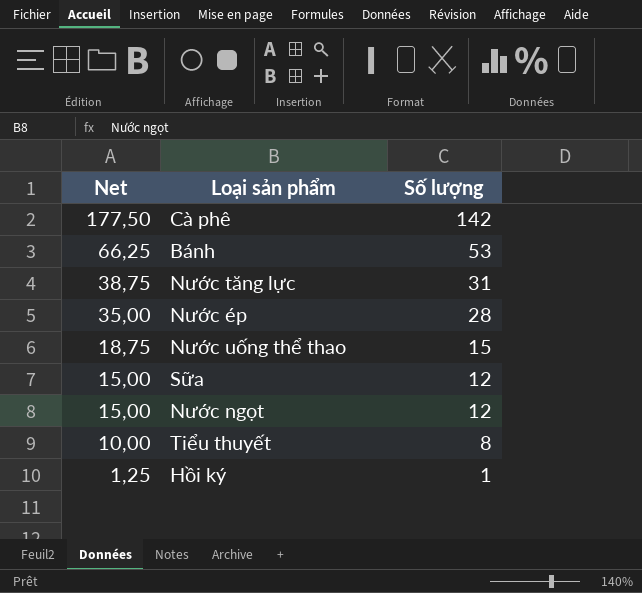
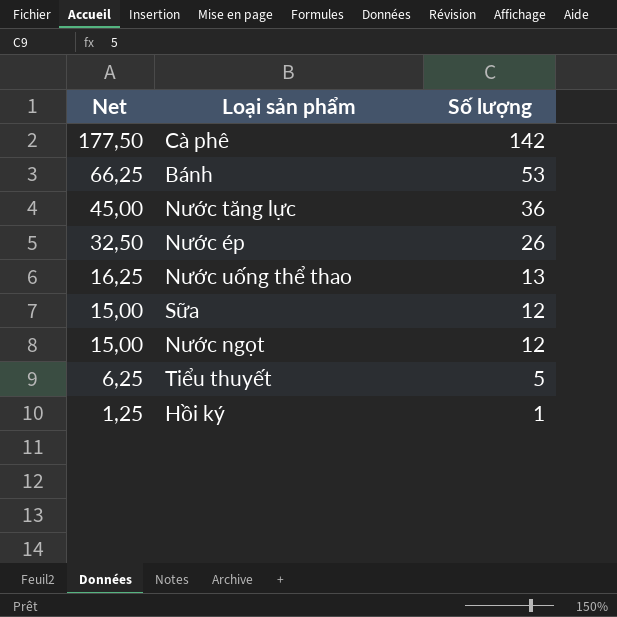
Nước tăng lực | Net: 38,75 -> 45,00
Nước tăng lực | Số lượng: 31 -> 36
Nước ép | Net: 35,00 -> 32,50
Nước ép | Số lượng: 28 -> 26
Nước uống thể thao | Net: 18,75 -> 16,25
Nước uống thể thao | Số lượng: 15 -> 13
Tiểu thuyết | Net: 10,00 -> 6,25
Tiểu thuyết | Số lượng: 8 -> 5

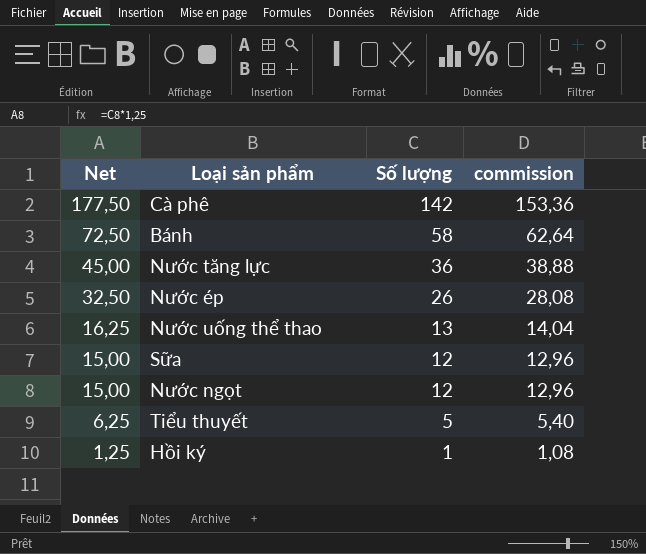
column commission | formula: none -> [Số lượng] * 1,08
Bánh | Net: 66,25 -> 72,50
Bánh | Số lượng: 53 -> 58

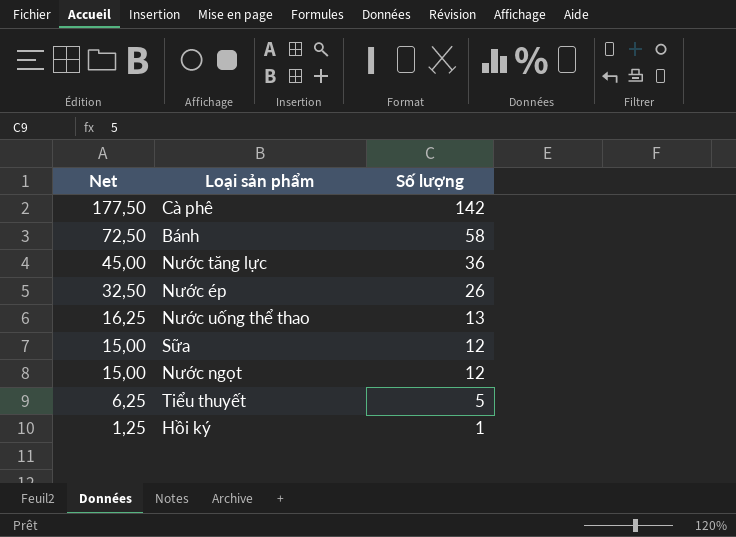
column commission | formula: [Số lượng] * 1,08 -> none

